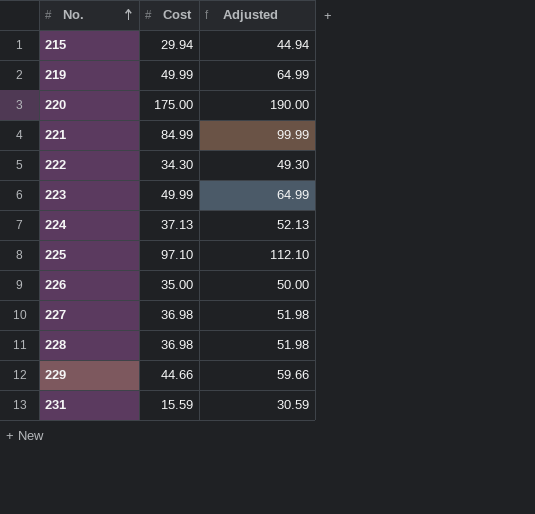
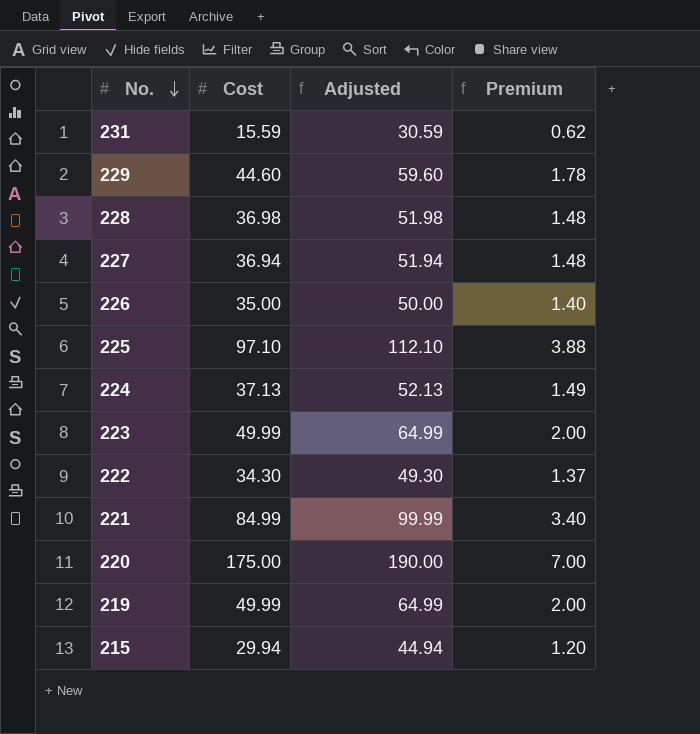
row order: No. ascending -> No. descending
column Premium | formula: none -> [Cost] * 0.04
229 | Cost: 44.66 -> 44.60
229 | Adjusted: 59.66 -> 59.60
227 | Cost: 36.98 -> 36.94
227 | Adjusted: 51.98 -> 51.94

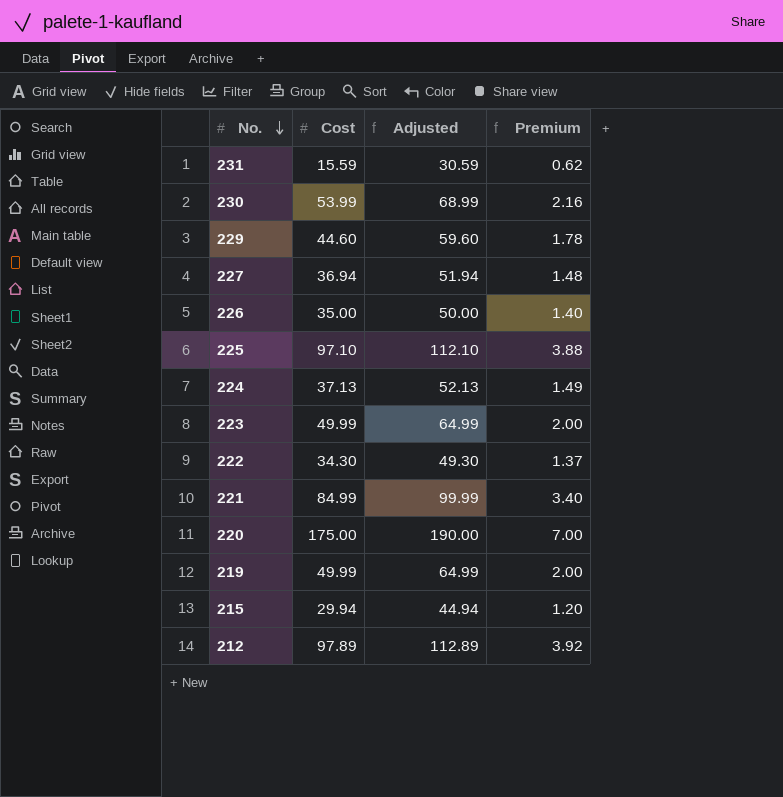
row 228: 36.98 | 51.98 | 1.48 -> none
row 230: none -> 53.99 | 68.99 | 2.16
row 212: none -> 97.89 | 112.89 | 3.92

